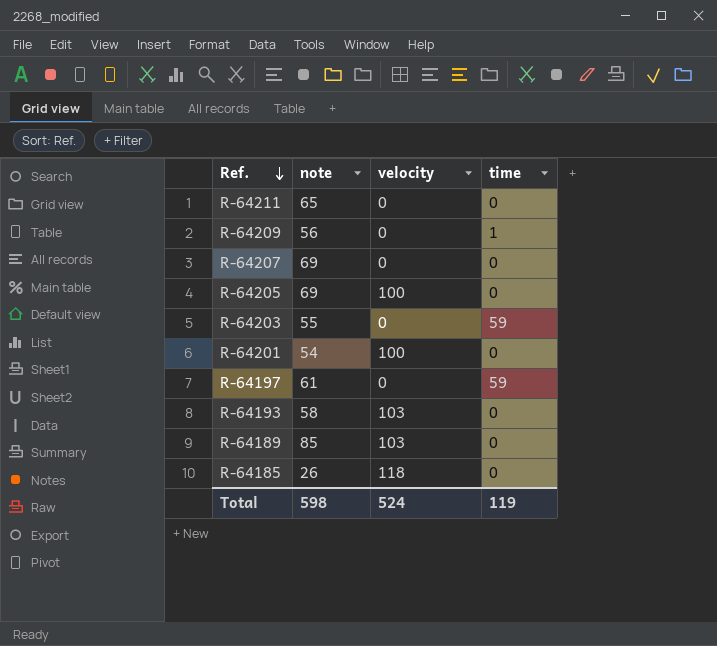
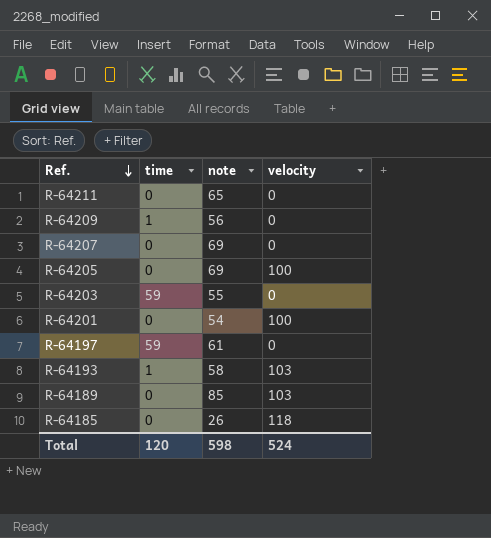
column time | position: 4 -> 2
R-64193 | time: 0 -> 1
Total | time: 119 -> 120

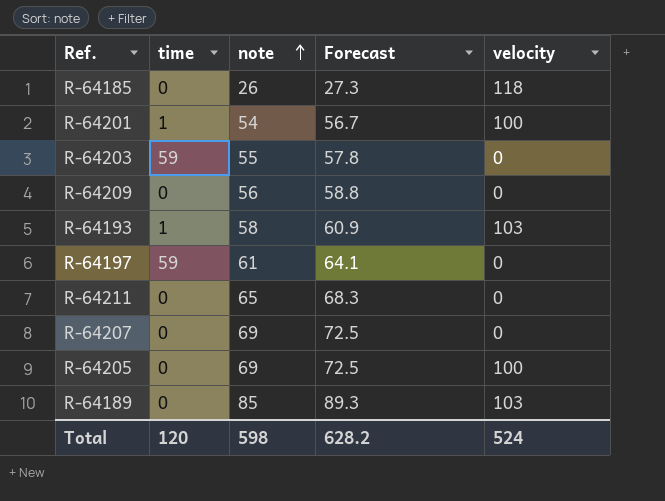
row order: Ref. descending -> note ascending
column Forecast | formula: none -> [note] * 1.05
R-64201 | time: 0 -> 1
R-64209 | time: 1 -> 0

